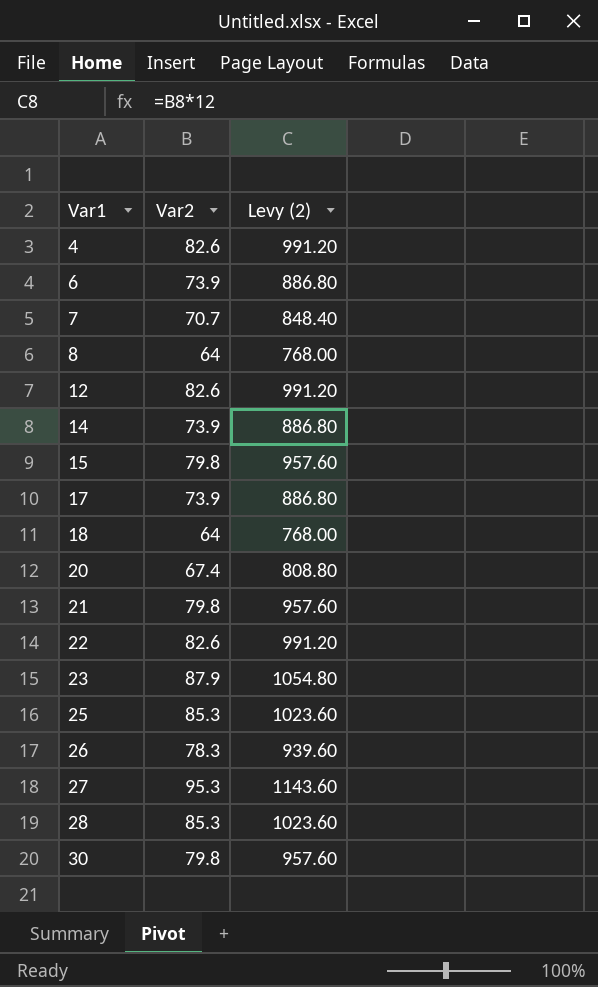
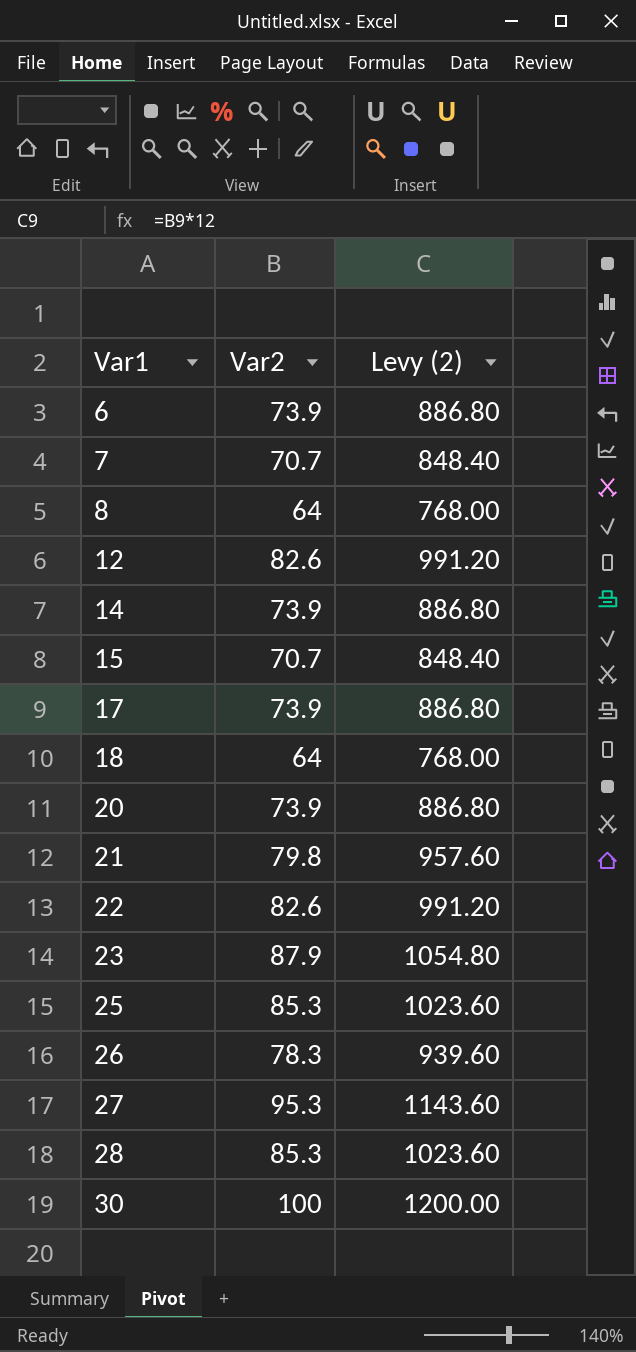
row 4: 82.6 | 991.20 -> none
15 | Var2: 79.8 -> 70.7
15 | Levy (2): 957.60 -> 848.40
20 | Var2: 67.4 -> 73.9
20 | Levy (2): 808.80 -> 886.80
30 | Var2: 79.8 -> 100
30 | Levy (2): 957.60 -> 1200.00

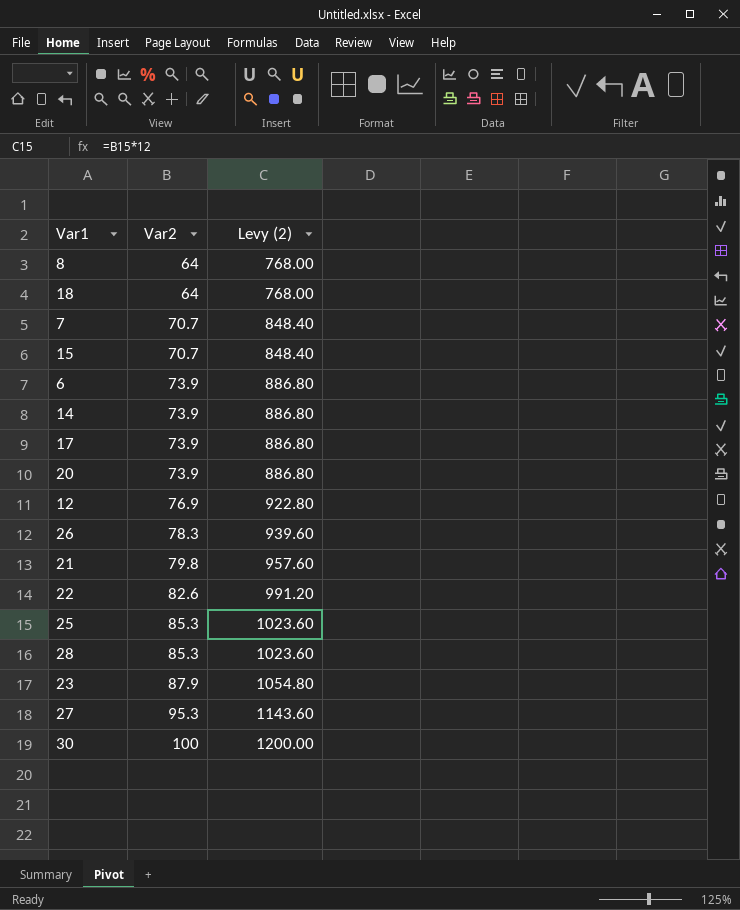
row order: Var1 ascending -> Var2 ascending
12 | Var2: 82.6 -> 76.9
12 | Levy (2): 991.20 -> 922.80

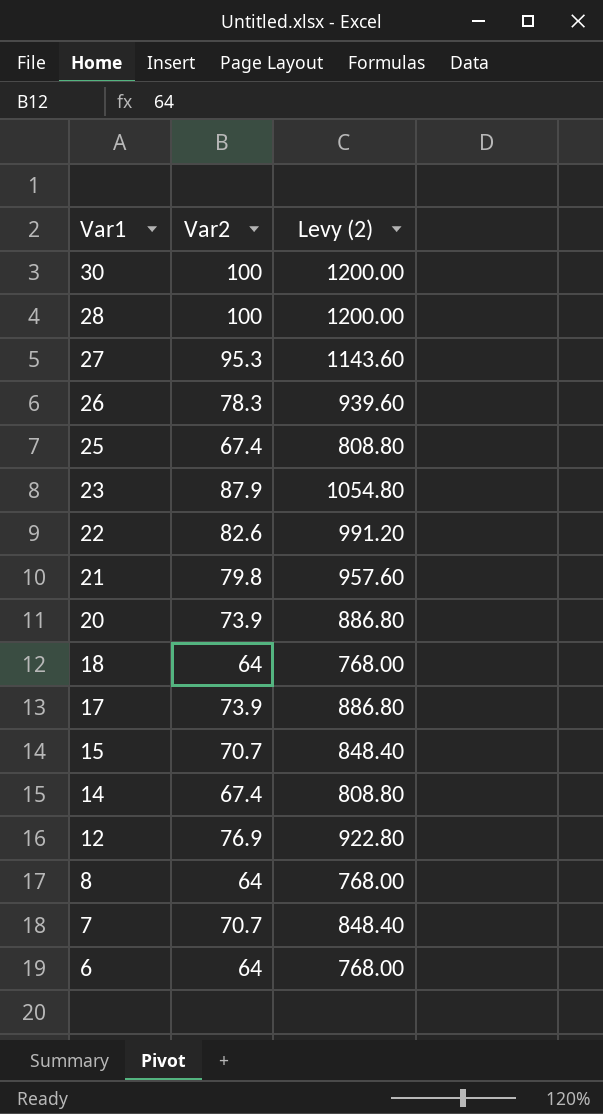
row order: Var2 ascending -> Var1 descending
28 | Var2: 85.3 -> 100
28 | Levy (2): 1023.60 -> 1200.00
25 | Var2: 85.3 -> 67.4
25 | Levy (2): 1023.60 -> 808.80
14 | Var2: 73.9 -> 67.4
14 | Levy (2): 886.80 -> 808.80
6 | Var2: 73.9 -> 64
6 | Levy (2): 886.80 -> 768.00

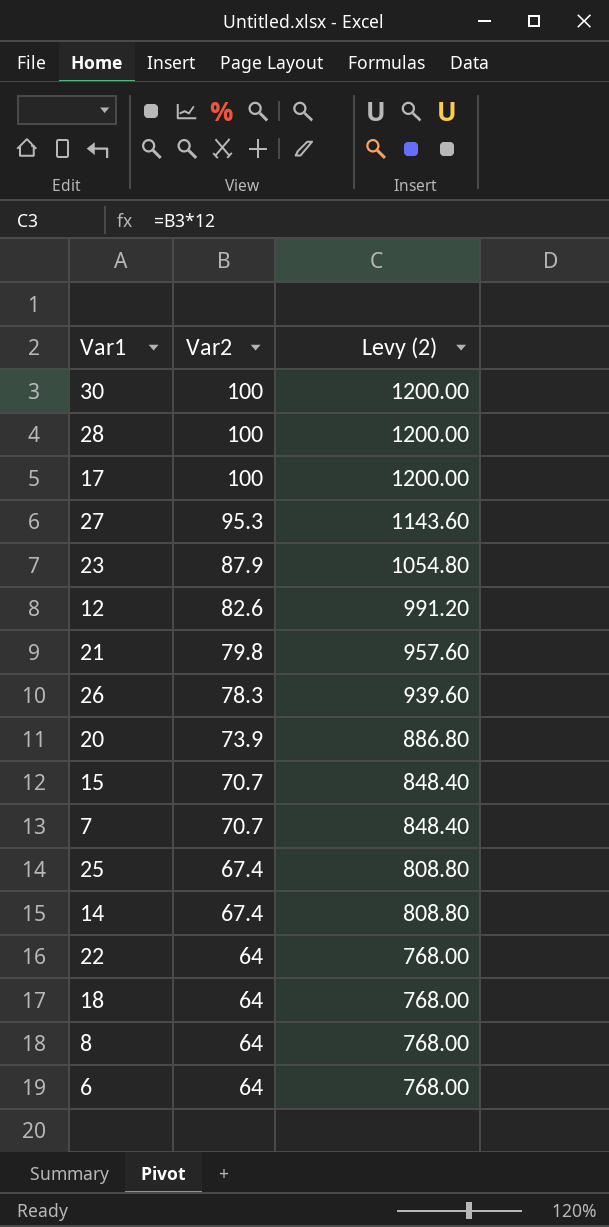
row order: Var1 descending -> Var2 descending
17 | Var2: 73.9 -> 100
17 | Levy (2): 886.80 -> 1200.00
12 | Var2: 76.9 -> 82.6
12 | Levy (2): 922.80 -> 991.20
22 | Var2: 82.6 -> 64
22 | Levy (2): 991.20 -> 768.00

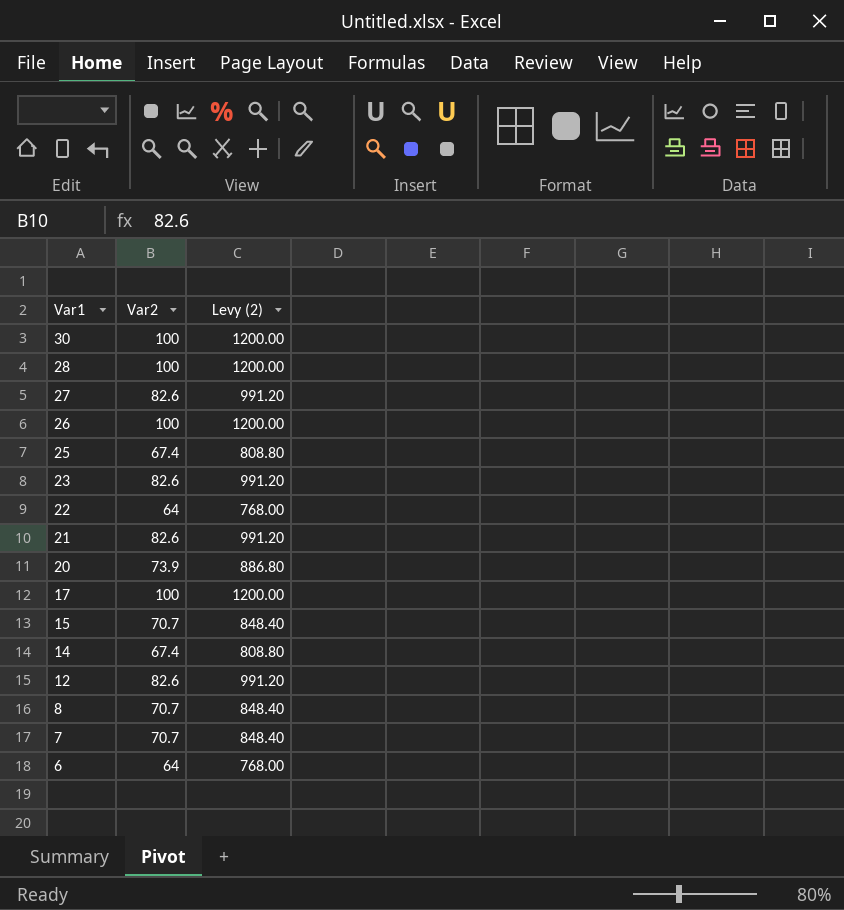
row order: Var2 descending -> Var1 descending
row 18: 64 | 768.00 -> none
27 | Var2: 95.3 -> 82.6
27 | Levy (2): 1143.60 -> 991.20
26 | Var2: 78.3 -> 100
26 | Levy (2): 939.60 -> 1200.00
23 | Var2: 87.9 -> 82.6
23 | Levy (2): 1054.80 -> 991.20
21 | Var2: 79.8 -> 82.6
21 | Levy (2): 957.60 -> 991.20
8 | Var2: 64 -> 70.7
8 | Levy (2): 768.00 -> 848.40

